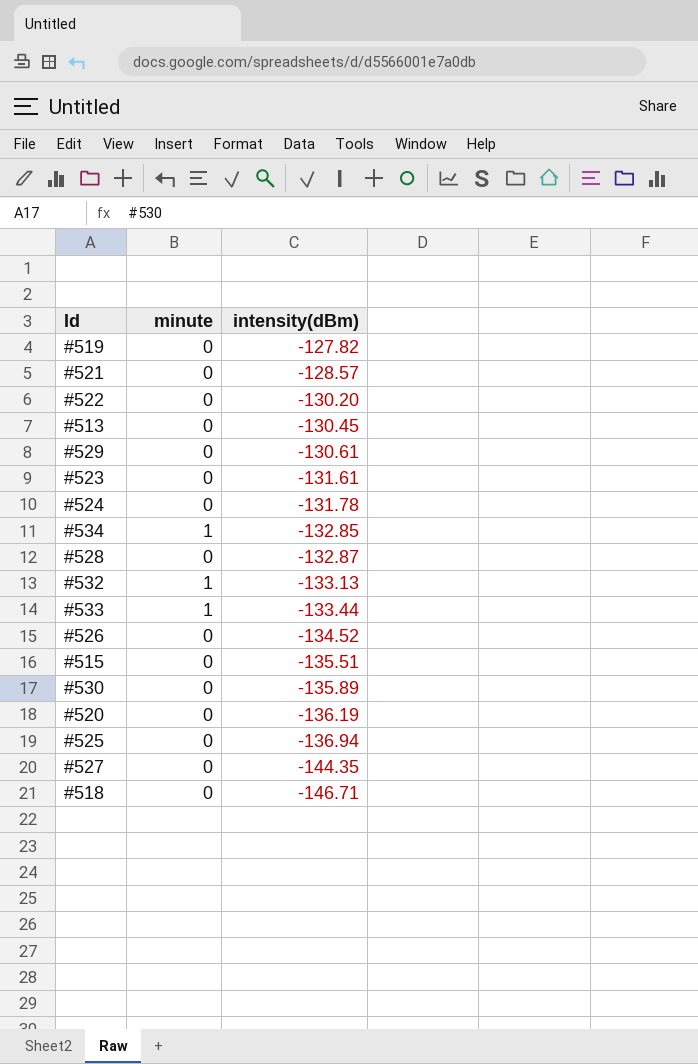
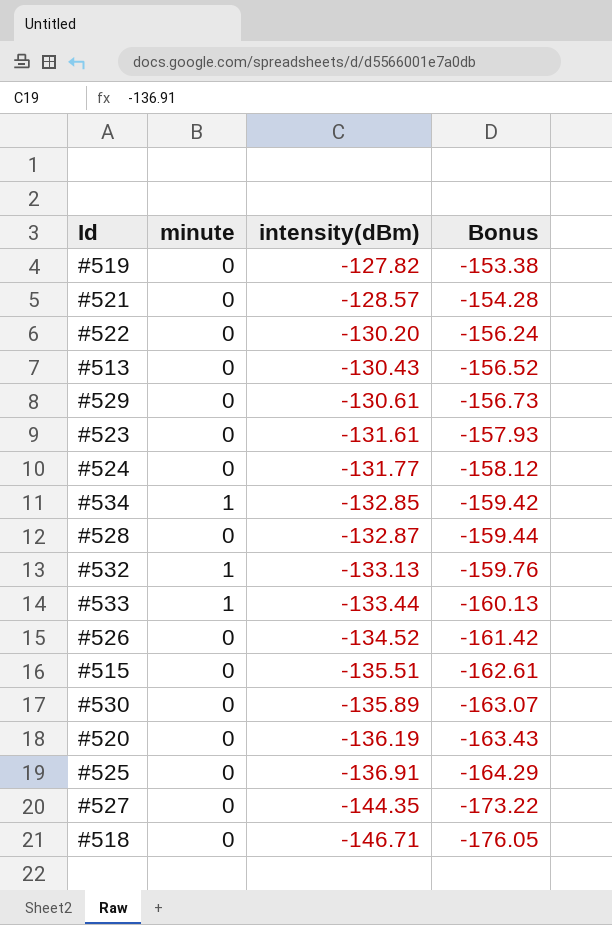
column Bonus | formula: none -> [intensity(dBm)] * 1.2
#513 | intensity(dBm): -130.45 -> -130.43
#524 | intensity(dBm): -131.78 -> -131.77
#525 | intensity(dBm): -136.94 -> -136.91

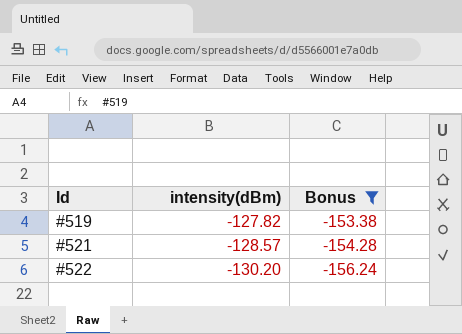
filter: none -> Bonus >= -156.24
column minute | position: 2 -> none

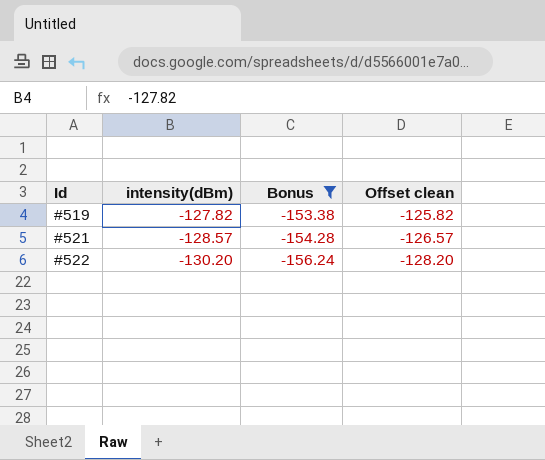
column Offset clean | formula: none -> [intensity(dBm)] + 2

